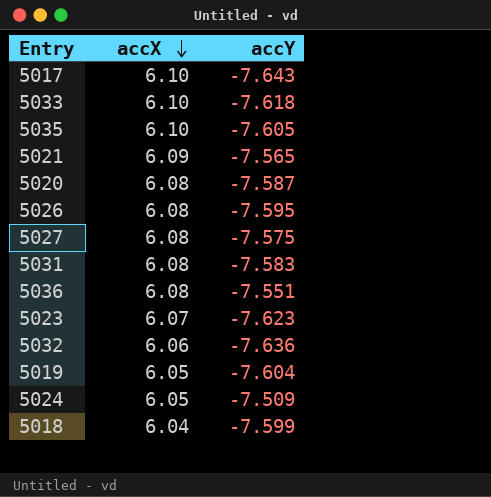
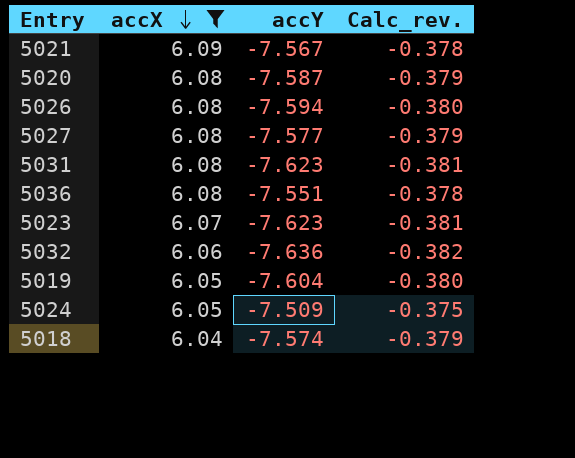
filter: none -> accX != 6.10
column Calc_rev. | formula: none -> [accY] * 0.05
5021 | accY: -7.565 -> -7.567
5026 | accY: -7.595 -> -7.594
5027 | accY: -7.575 -> -7.577
5031 | accY: -7.583 -> -7.623
5018 | accY: -7.599 -> -7.574

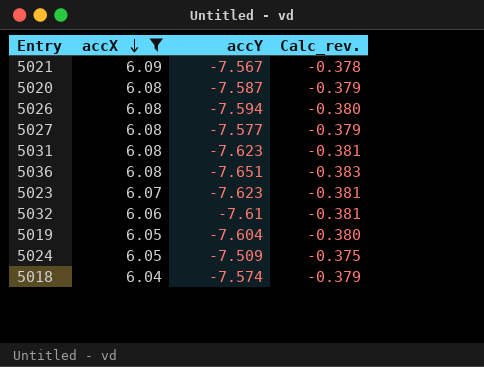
5036 | accY: -7.551 -> -7.651
5036 | Calc_rev.: -0.378 -> -0.383
5032 | accY: -7.636 -> -7.61
5032 | Calc_rev.: -0.382 -> -0.381

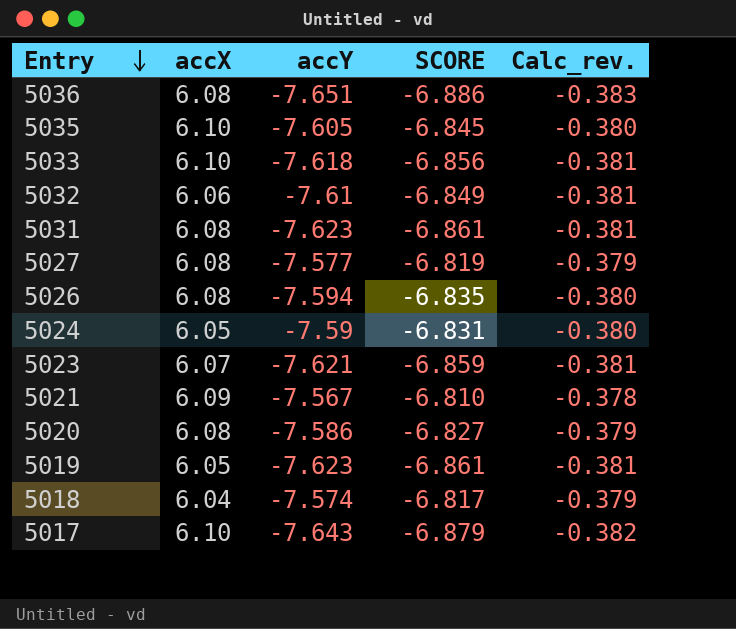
filter: accX != 6.10 -> none
row order: accX descending -> Entry descending
column SCORE | formula: none -> [accY] * 0.9
5024 | accY: -7.509 -> -7.59
5024 | Calc_rev.: -0.375 -> -0.380
5023 | accY: -7.623 -> -7.621
5020 | accY: -7.587 -> -7.586
5019 | accY: -7.604 -> -7.623
5019 | Calc_rev.: -0.380 -> -0.381

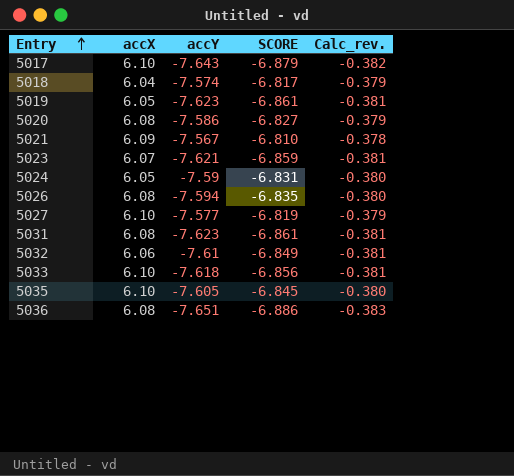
row order: Entry descending -> Entry ascending
5027 | accX: 6.08 -> 6.10

